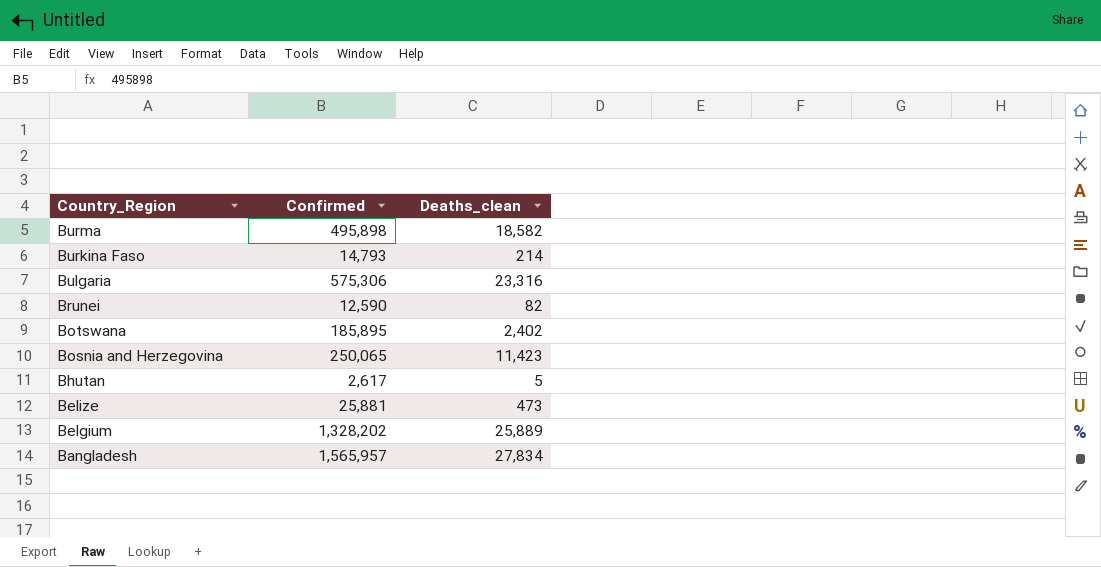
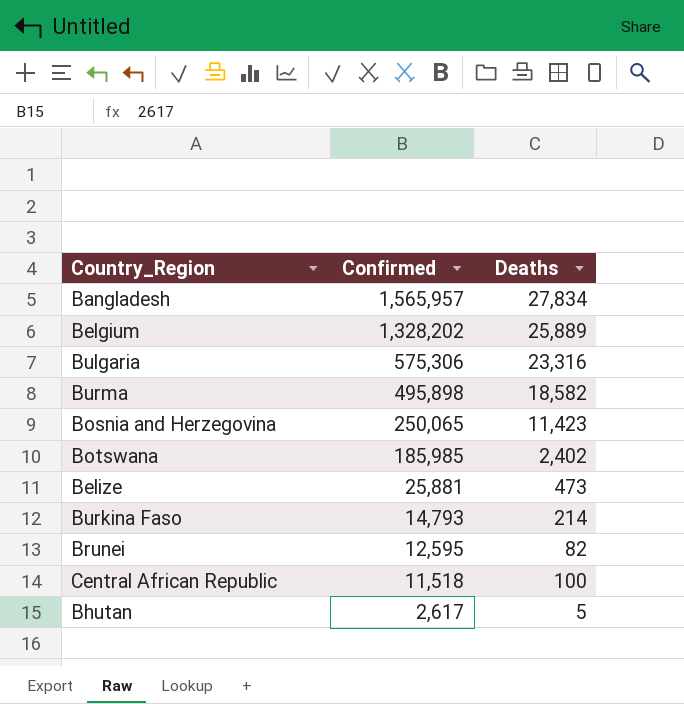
row order: Country_Region descending -> Confirmed descending
column name: Deaths_clean -> Deaths
Botswana | Confirmed: 185,895 -> 185,985
Brunei | Confirmed: 12,590 -> 12,595
row Central African Republic: none -> 11,518 | 100

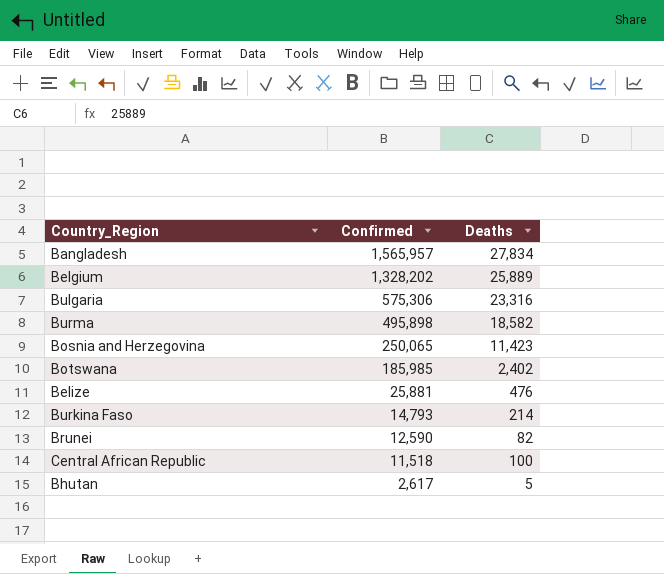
Belize | Deaths: 473 -> 476
Brunei | Confirmed: 12,595 -> 12,590

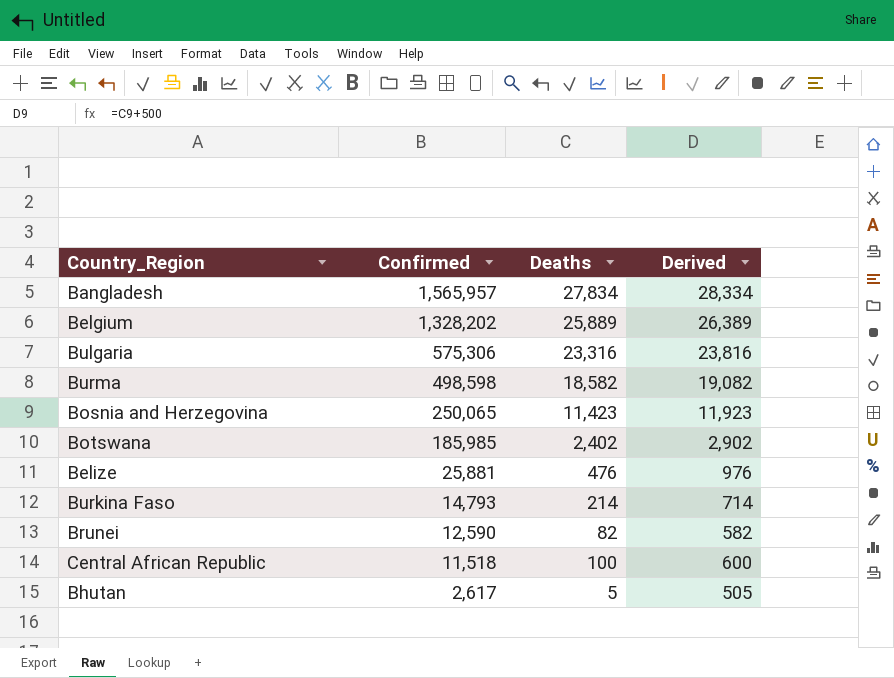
column Derived | formula: none -> [Deaths] + 500
Burma | Confirmed: 495,898 -> 498,598

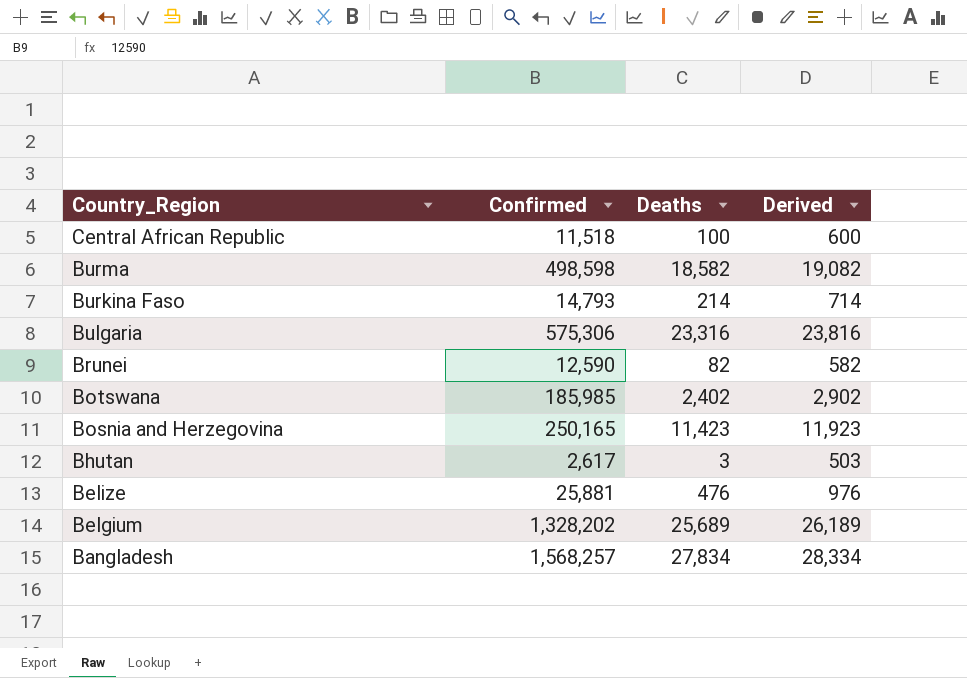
row order: Confirmed descending -> Country_Region descending
Bosnia and Herzegovina | Confirmed: 250,065 -> 250,165
Bhutan | Deaths: 5 -> 3
Bhutan | Derived: 505 -> 503
Belgium | Deaths: 25,889 -> 25,689
Belgium | Derived: 26,389 -> 26,189
Bangladesh | Confirmed: 1,565,957 -> 1,568,257

